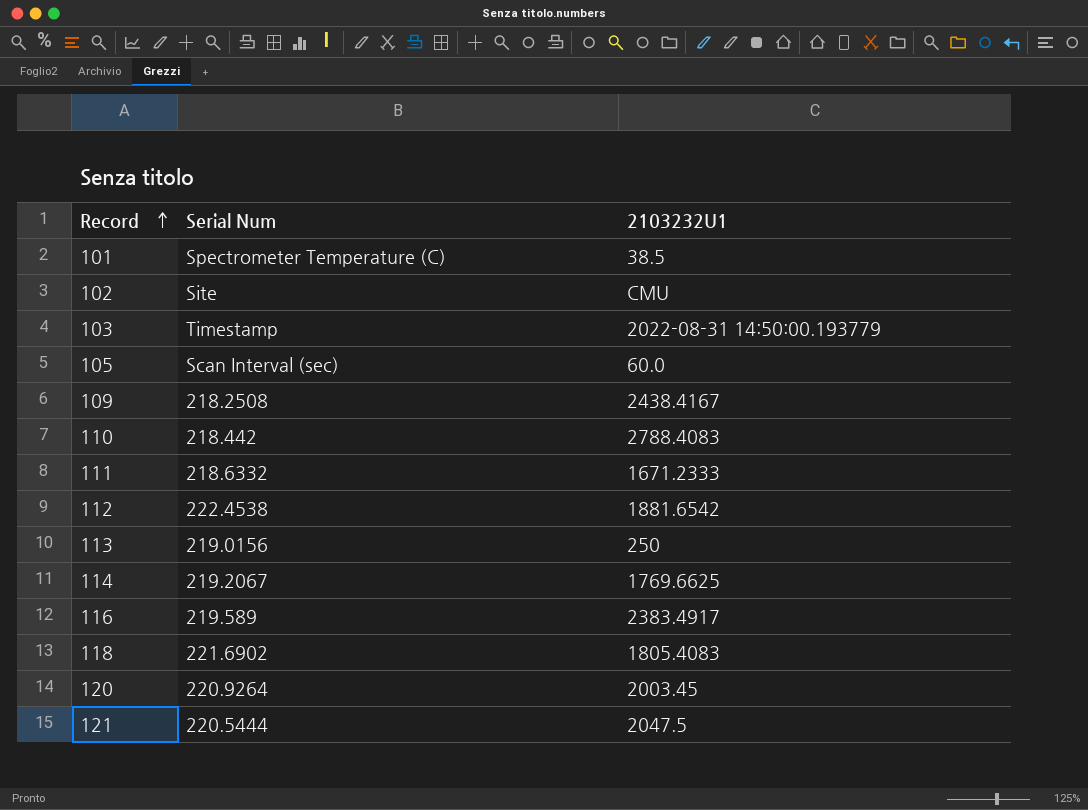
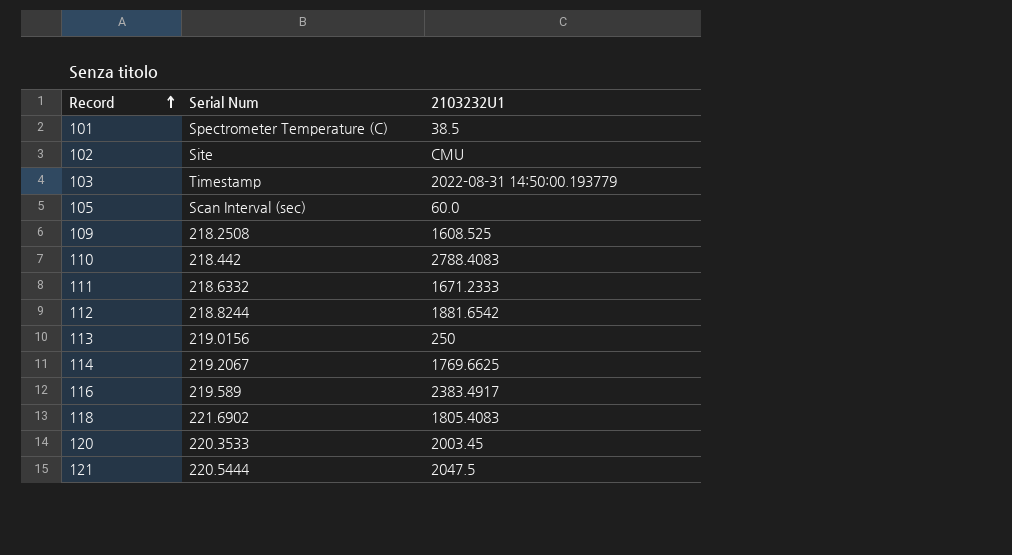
109 | 2103232U1: 2438.4167 -> 1608.525
112 | Serial Num: 222.4538 -> 218.8244
120 | Serial Num: 220.9264 -> 220.3533

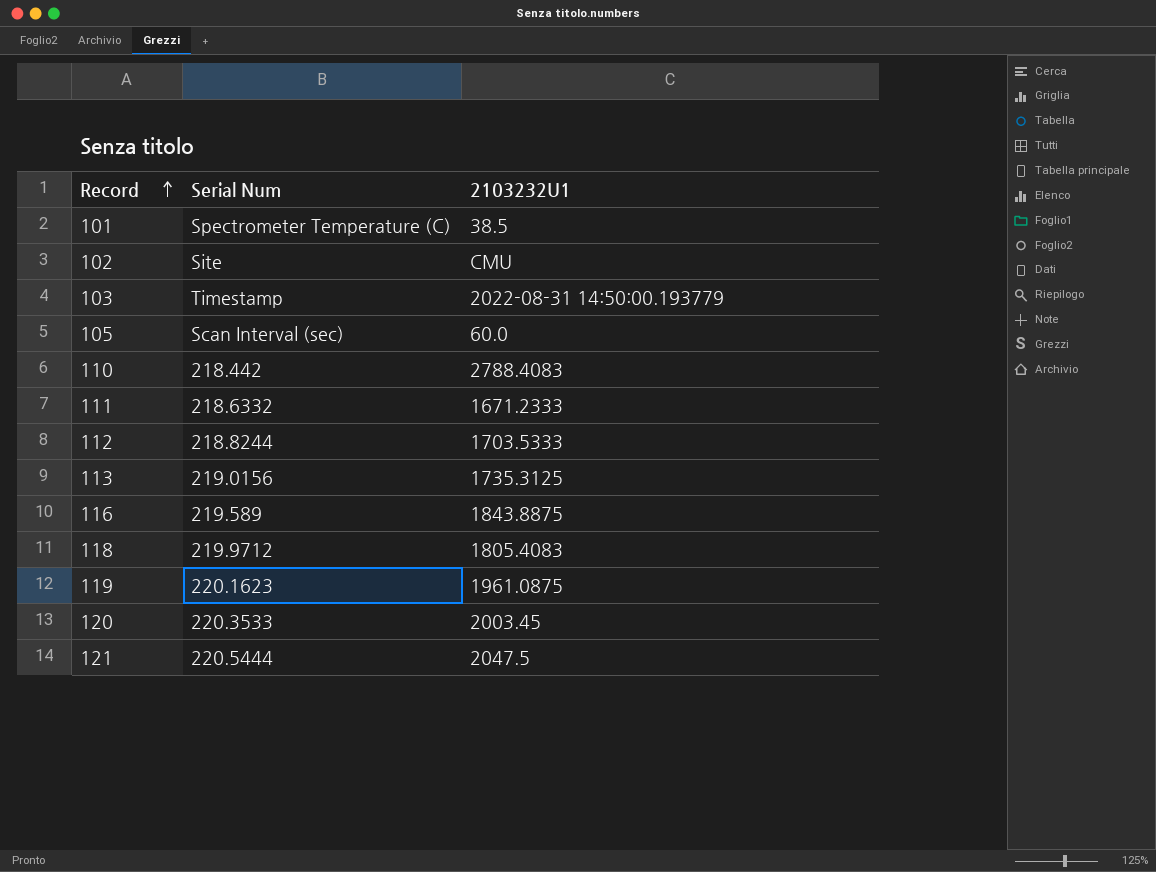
row 109: 218.2508 | 1608.525 -> none
row 114: 219.2067 | 1769.6625 -> none
112 | 2103232U1: 1881.6542 -> 1703.5333
113 | 2103232U1: 250 -> 1735.3125
116 | 2103232U1: 2383.4917 -> 1843.8875
118 | Serial Num: 221.6902 -> 219.9712
row 119: none -> 220.1623 | 1961.0875

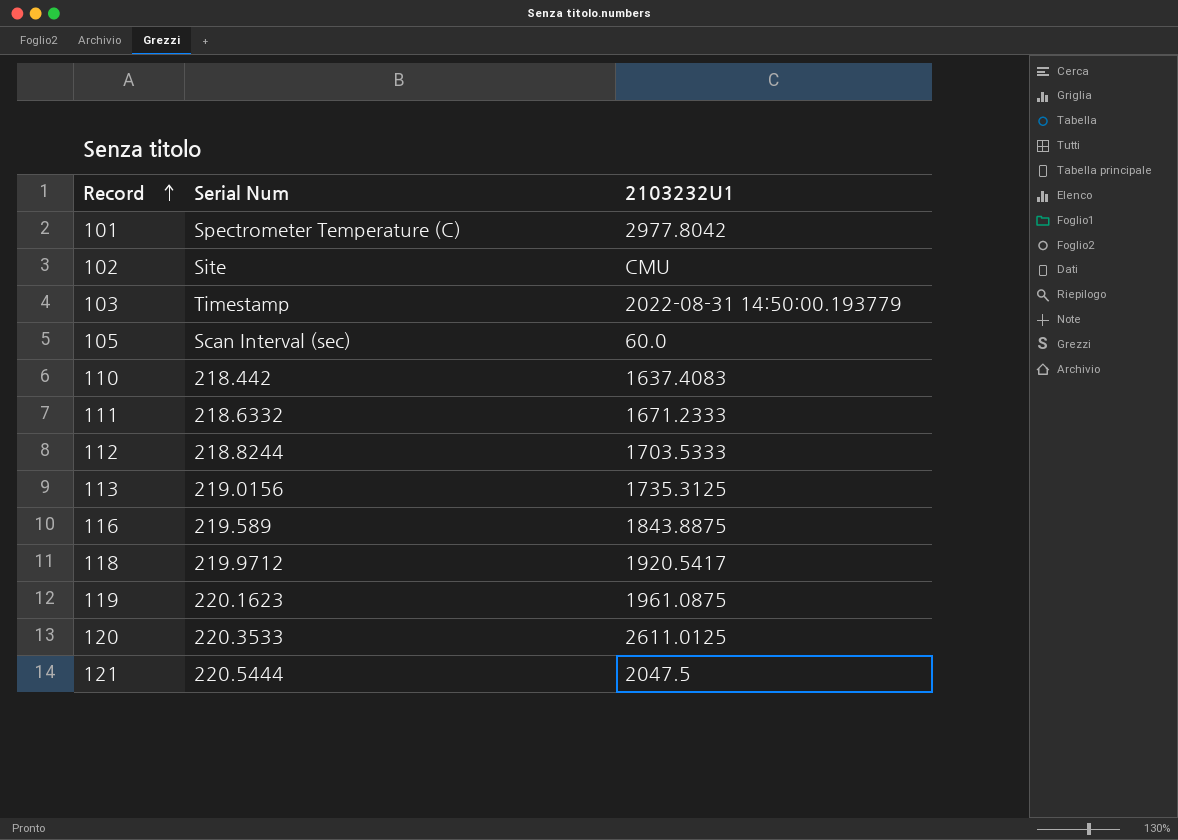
101 | 2103232U1: 38.5 -> 2977.8042
110 | 2103232U1: 2788.4083 -> 1637.4083
118 | 2103232U1: 1805.4083 -> 1920.5417
120 | 2103232U1: 2003.45 -> 2611.0125

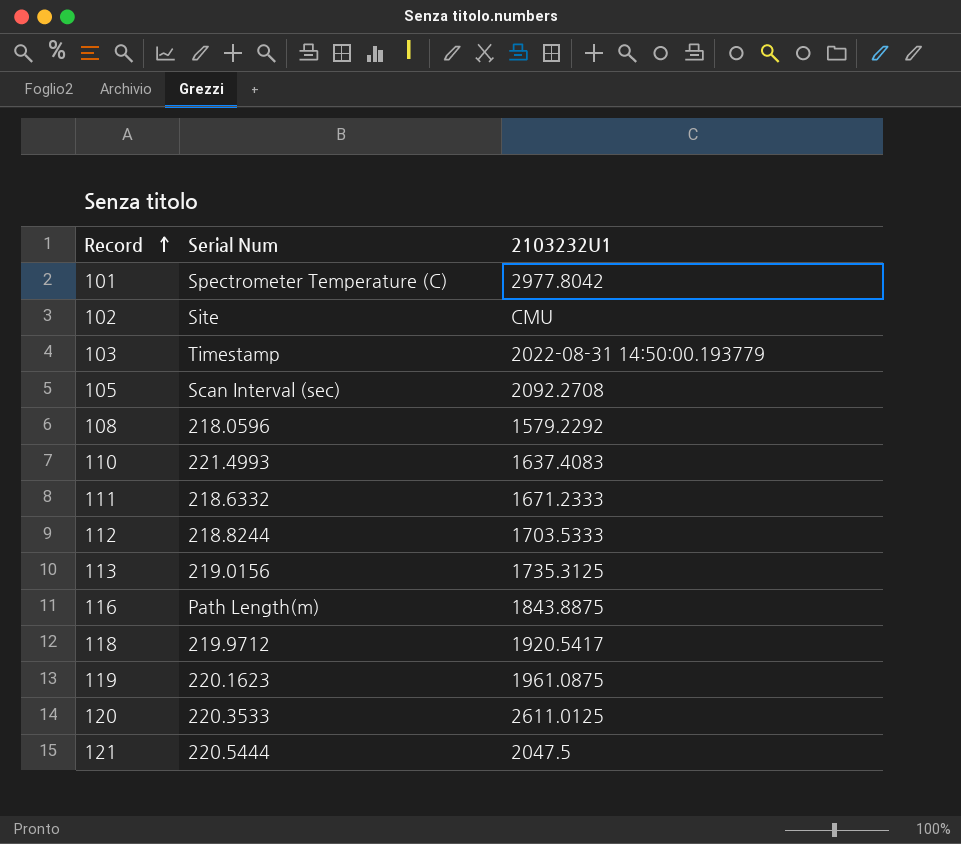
105 | 2103232U1: 60.0 -> 2092.2708
row 108: none -> 218.0596 | 1579.2292
110 | Serial Num: 218.442 -> 221.4993
116 | Serial Num: 219.589 -> Path Length(m)

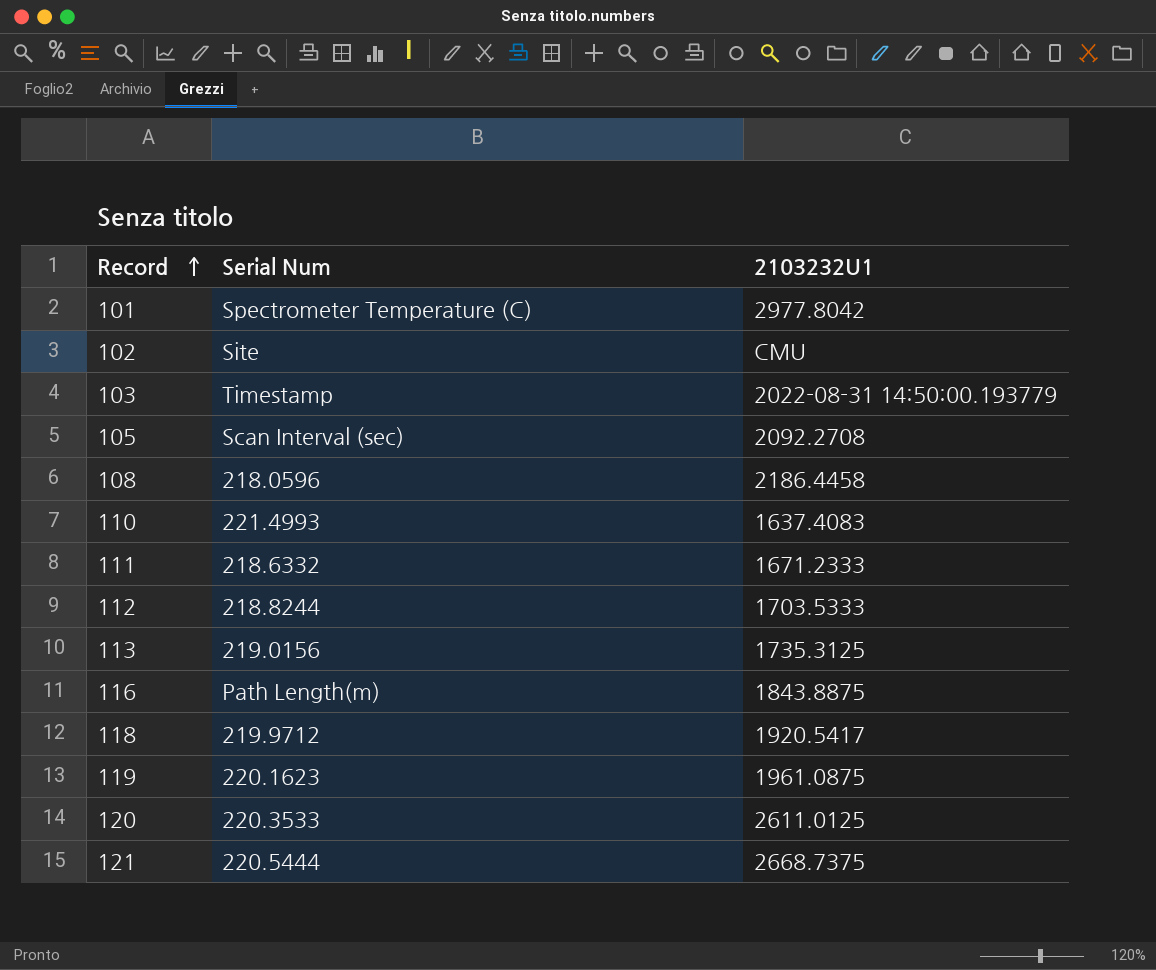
108 | 2103232U1: 1579.2292 -> 2186.4458
121 | 2103232U1: 2047.5 -> 2668.7375

